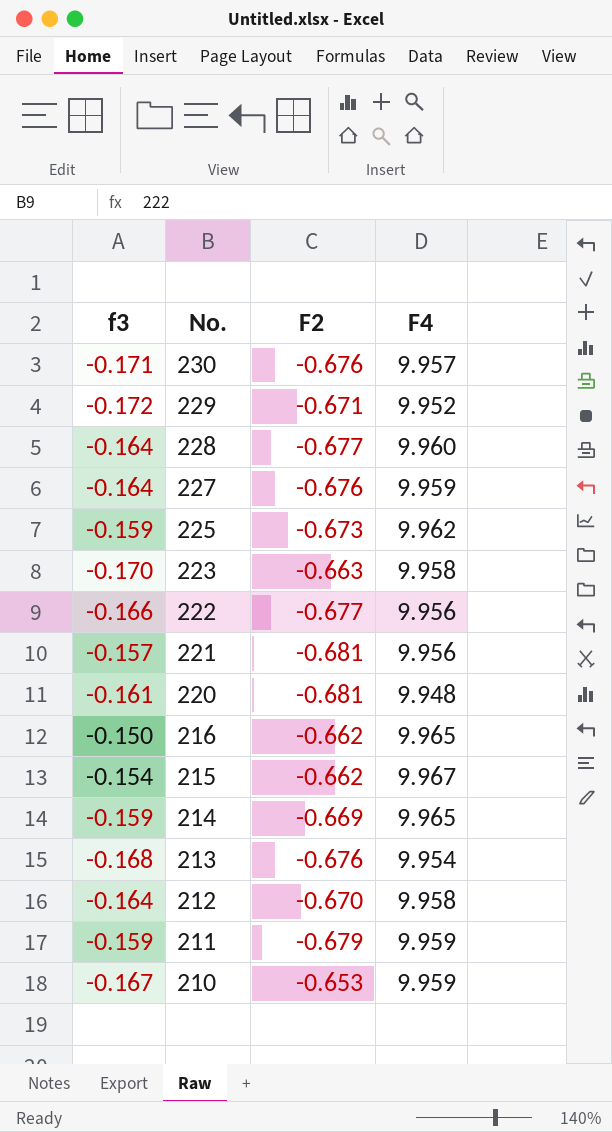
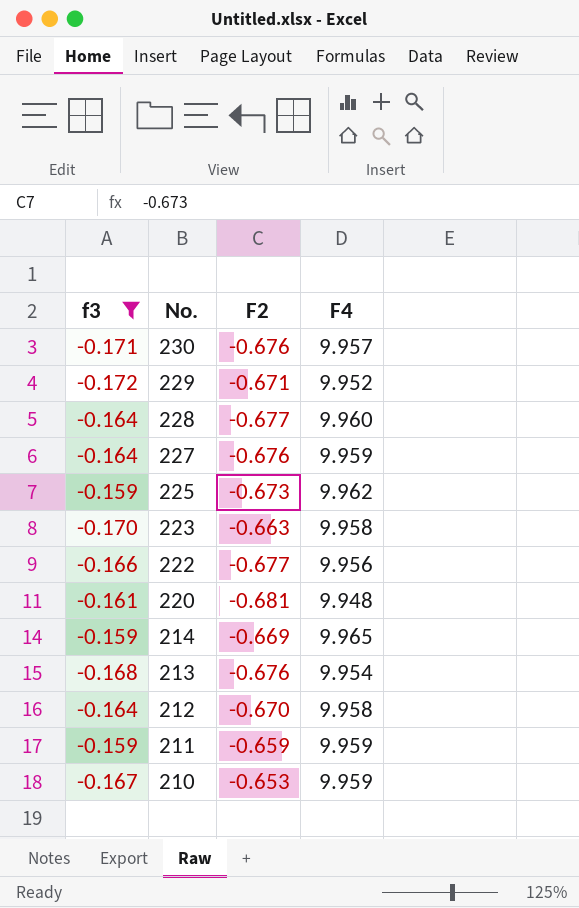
filter: none -> f3 <= -0.159
211 | F2: -0.679 -> -0.659

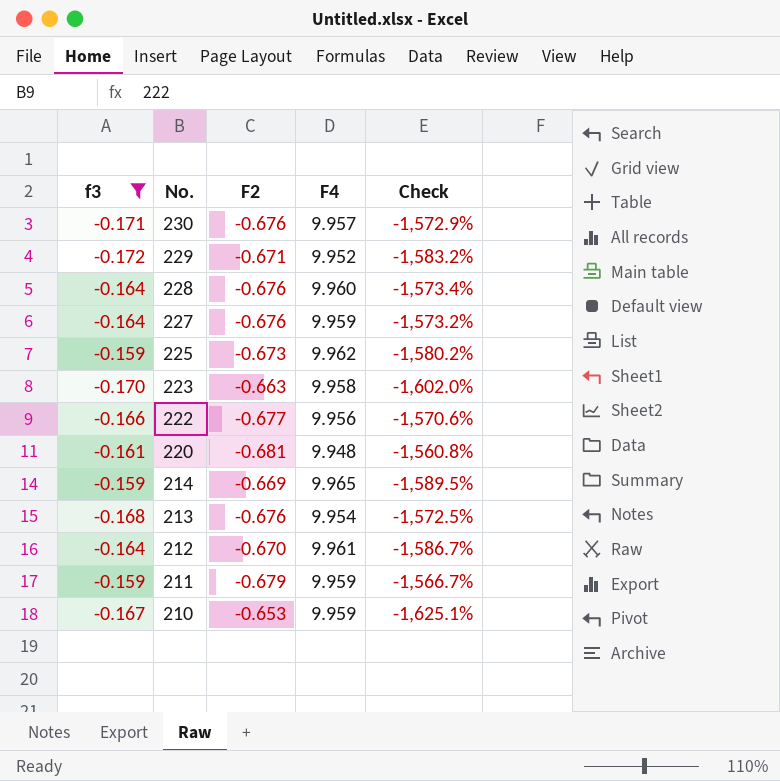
column Check | formula: none -> ([F4] - [F2]) / [F2]
228 | F2: -0.677 -> -0.676
212 | F4: 9.958 -> 9.961
211 | F2: -0.659 -> -0.679

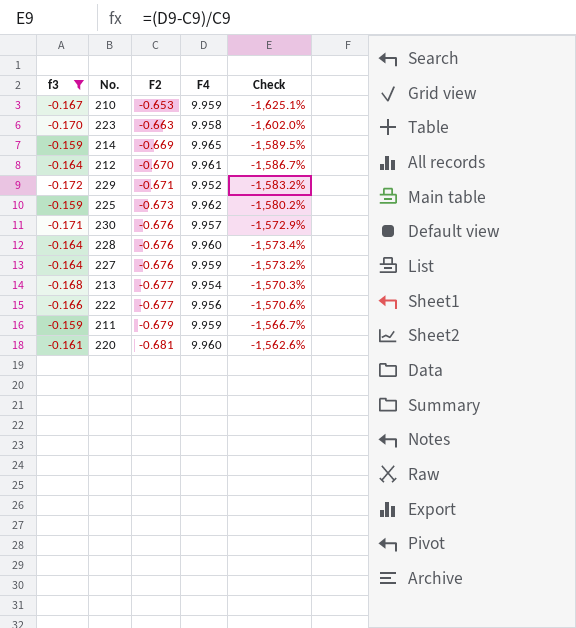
row order: No. descending -> F2 descending
213 | F2: -0.676 -> -0.677
213 | Check: -1,572.5% -> -1,570.3%
220 | F4: 9.948 -> 9.960
220 | Check: -1,560.8% -> -1,562.6%

